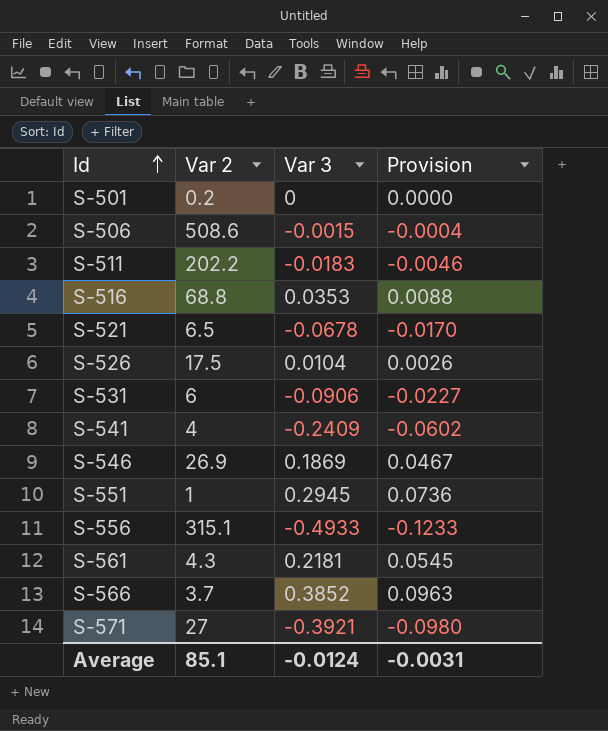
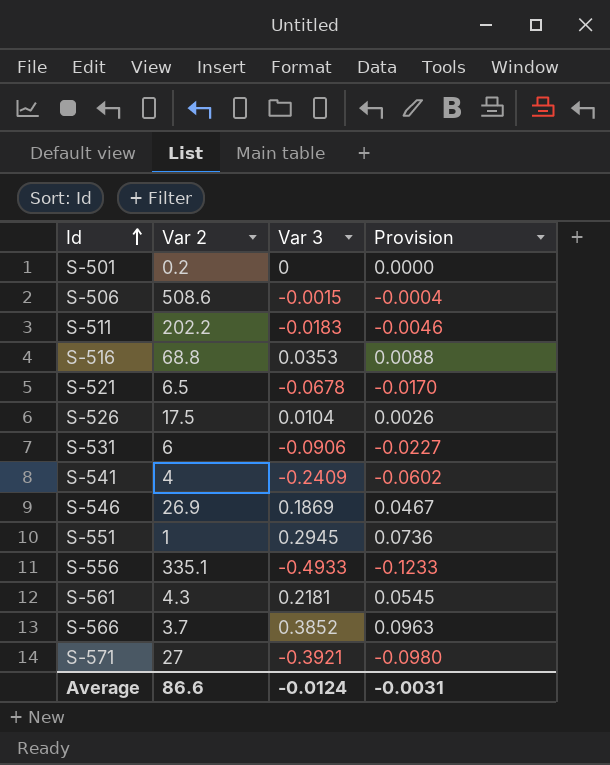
S-556 | Var 2: 315.1 -> 335.1
Average | Var 2: 85.1 -> 86.6

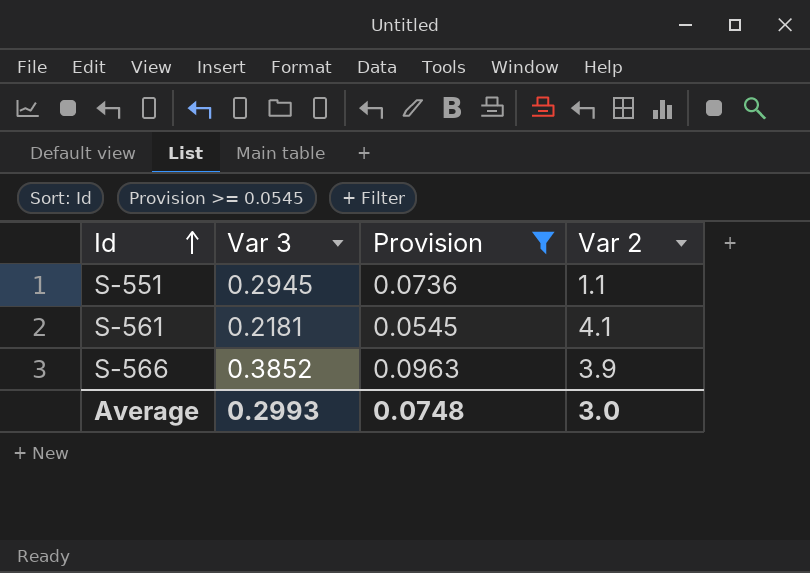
filter: none -> Provision >= 0.0545
column Var 2 | position: 2 -> 4
S-551 | Var 2: 1 -> 1.1
S-561 | Var 2: 4.3 -> 4.1
S-566 | Var 2: 3.7 -> 3.9
Average | Var 3: -0.0124 -> 0.2993
Average | Provision: -0.0031 -> 0.0748
Average | Var 2: 86.6 -> 3.0

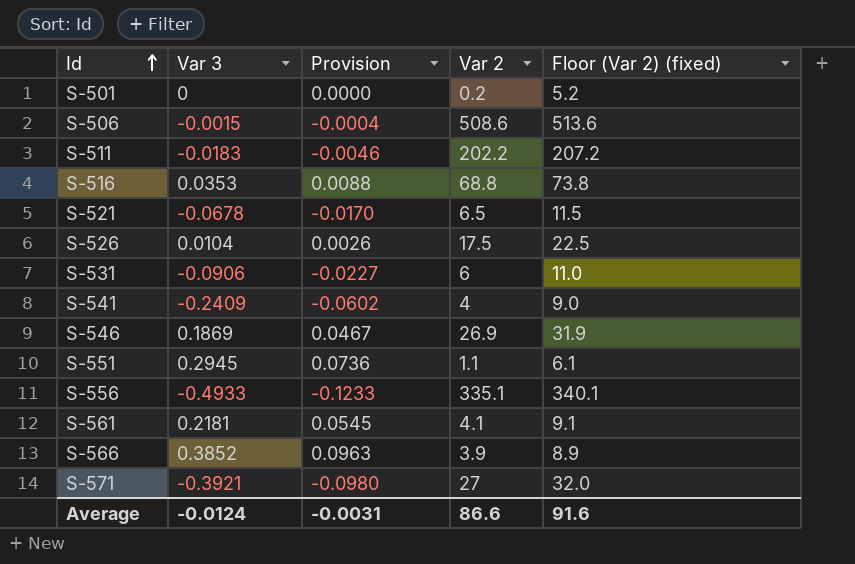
filter: Provision >= 0.0545 -> none
column Floor (Var 2) (fixed) | formula: none -> [Var 2] + 5
Average | Var 3: 0.2993 -> -0.0124
Average | Provision: 0.0748 -> -0.0031
Average | Var 2: 3.0 -> 86.6

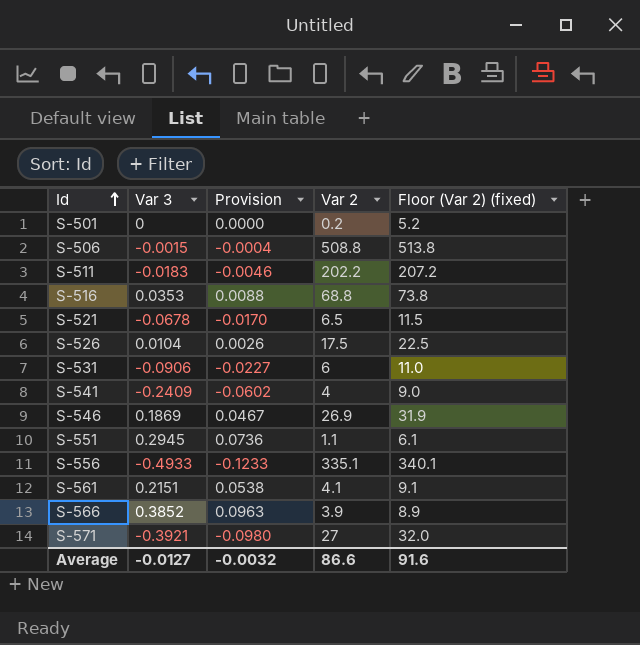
S-506 | Var 2: 508.6 -> 508.8
S-506 | Floor (Var 2) (fixed): 513.6 -> 513.8
S-561 | Var 3: 0.2181 -> 0.2151
S-561 | Provision: 0.0545 -> 0.0538
Average | Var 3: -0.0124 -> -0.0127
Average | Provision: -0.0031 -> -0.0032

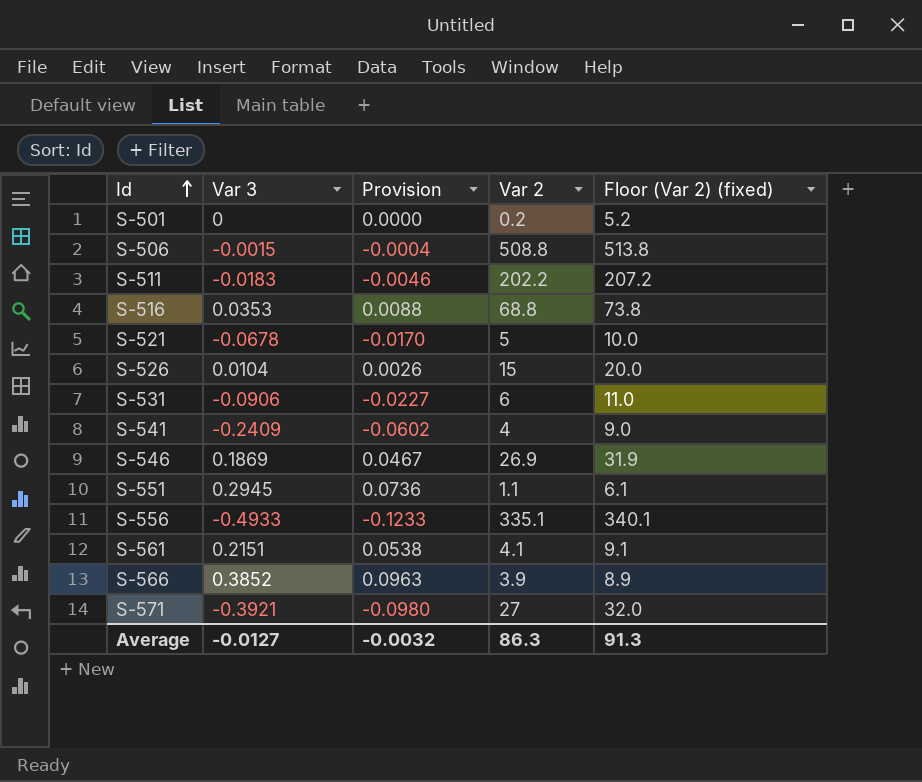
S-521 | Var 2: 6.5 -> 5
S-521 | Floor (Var 2) (fixed): 11.5 -> 10.0
S-526 | Var 2: 17.5 -> 15
S-526 | Floor (Var 2) (fixed): 22.5 -> 20.0
Average | Var 2: 86.6 -> 86.3
Average | Floor (Var 2) (fixed): 91.6 -> 91.3

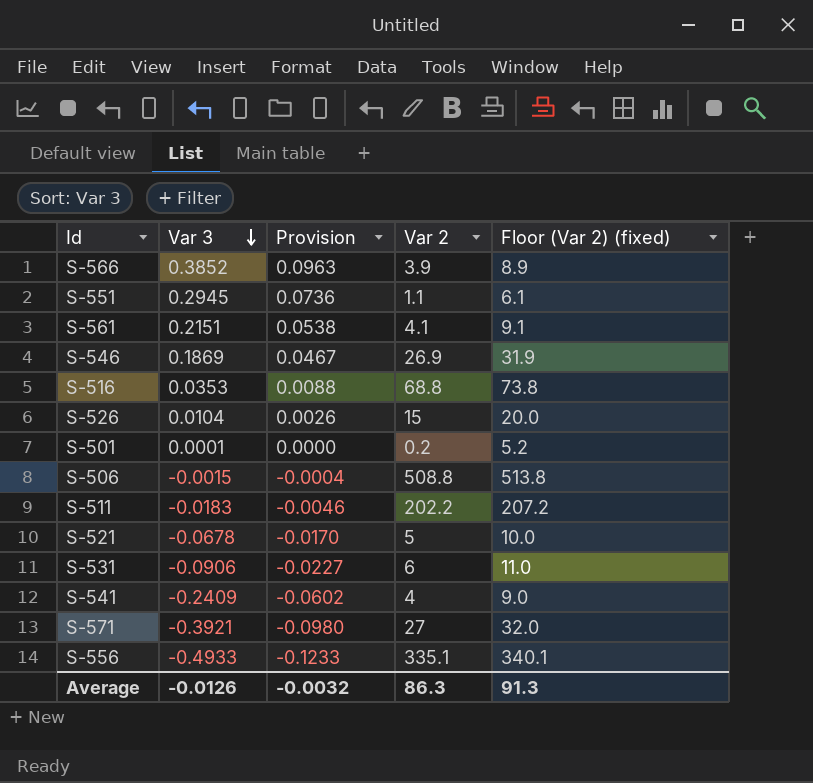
row order: Id ascending -> Var 3 descending
S-501 | Var 3: 0 -> 0.0001
Average | Var 3: -0.0127 -> -0.0126

